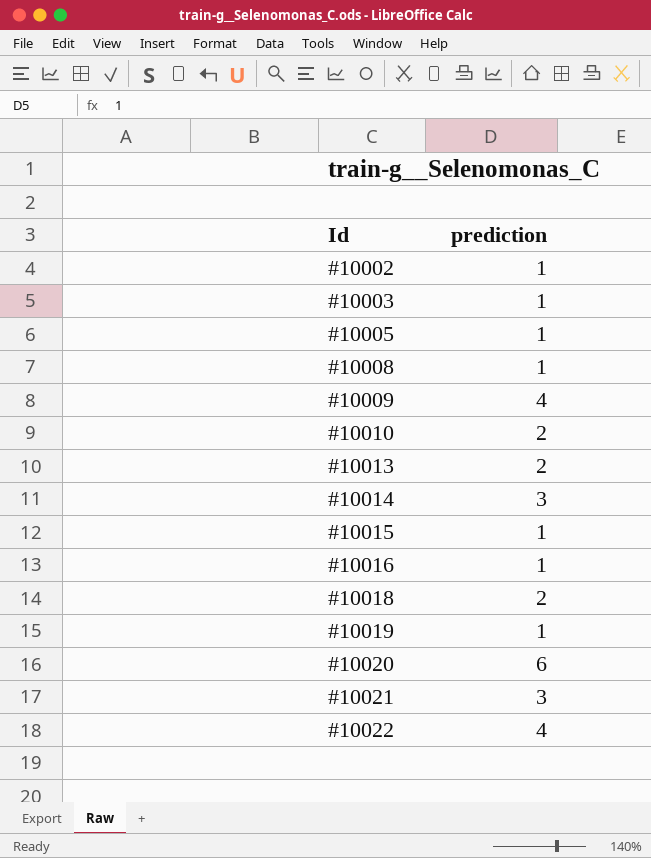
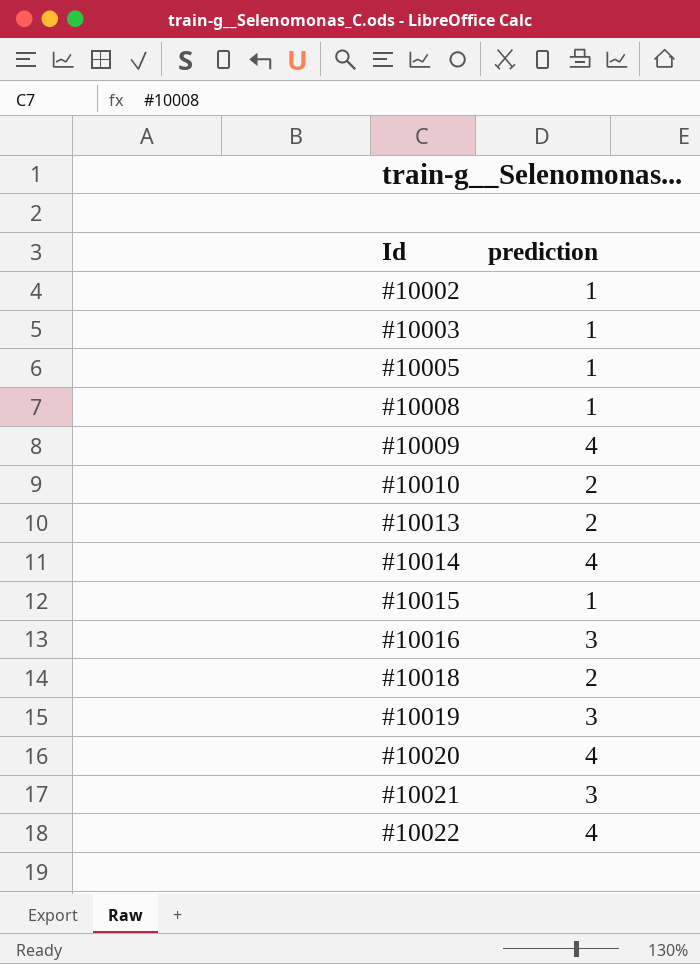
#10014 | prediction: 3 -> 4
#10016 | prediction: 1 -> 3
#10019 | prediction: 1 -> 3
#10020 | prediction: 6 -> 4

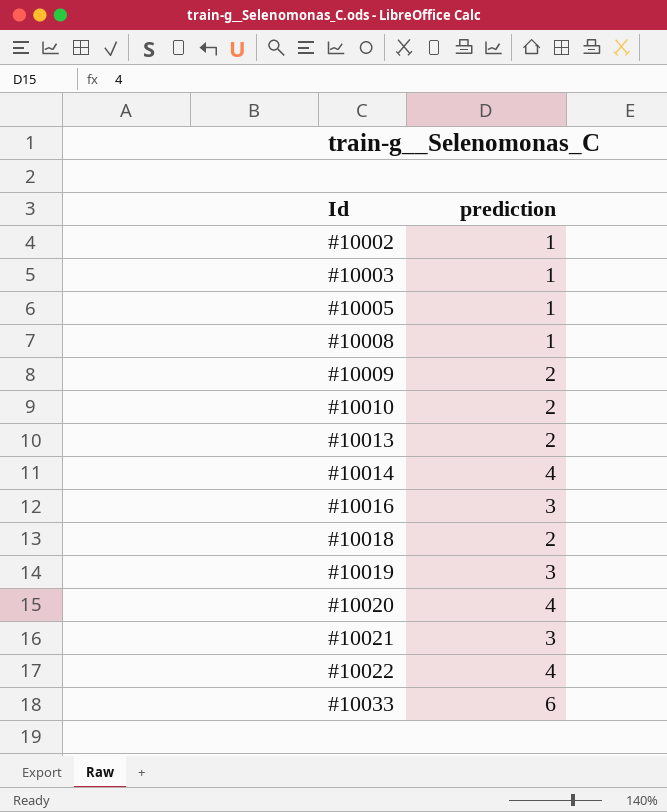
row #10015: 1 -> none
#10009 | prediction: 4 -> 2
row #10033: none -> 6

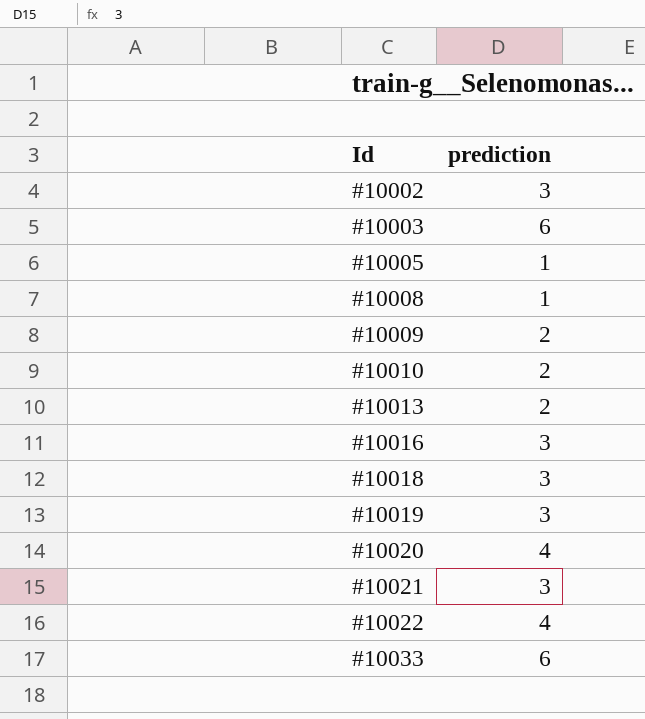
row #10014: 4 -> none
#10002 | prediction: 1 -> 3
#10003 | prediction: 1 -> 6
#10018 | prediction: 2 -> 3

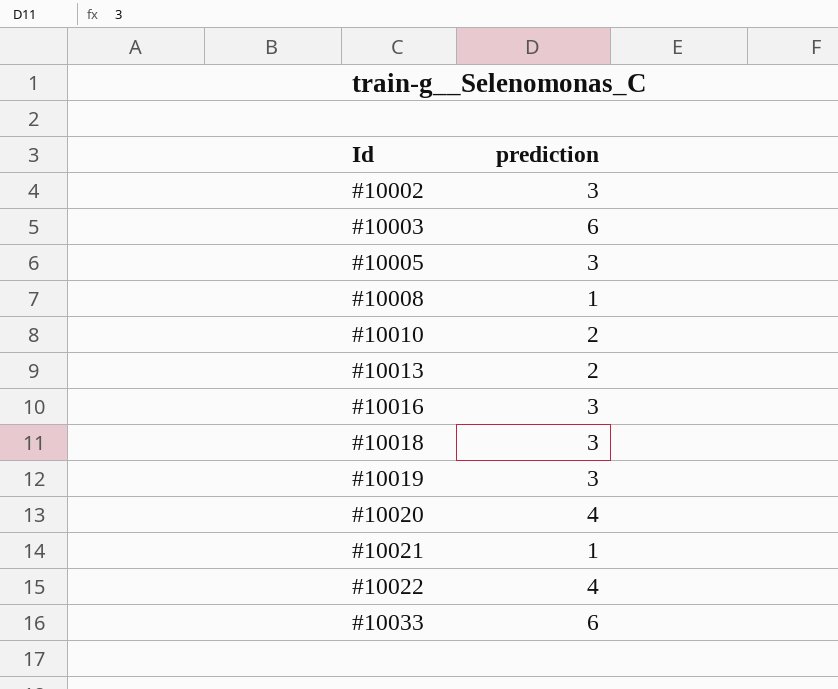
row #10009: 2 -> none
#10005 | prediction: 1 -> 3
#10021 | prediction: 3 -> 1

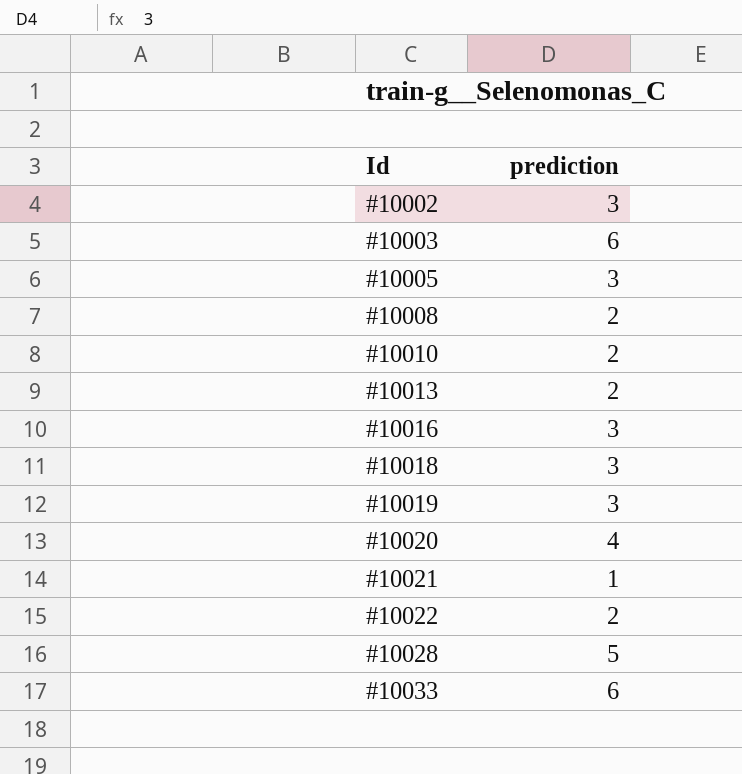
#10008 | prediction: 1 -> 2
#10022 | prediction: 4 -> 2
row #10028: none -> 5

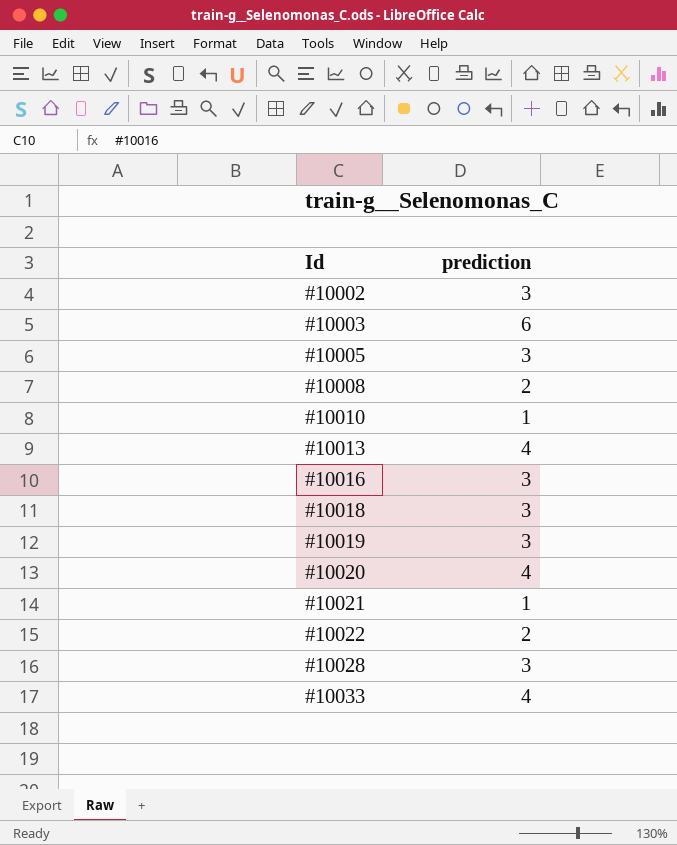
#10010 | prediction: 2 -> 1
#10013 | prediction: 2 -> 4
#10028 | prediction: 5 -> 3
#10033 | prediction: 6 -> 4

